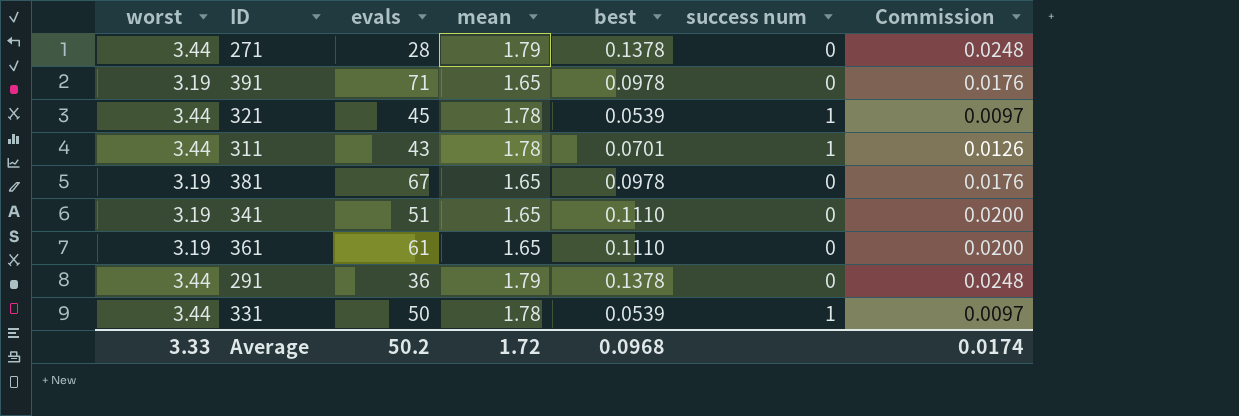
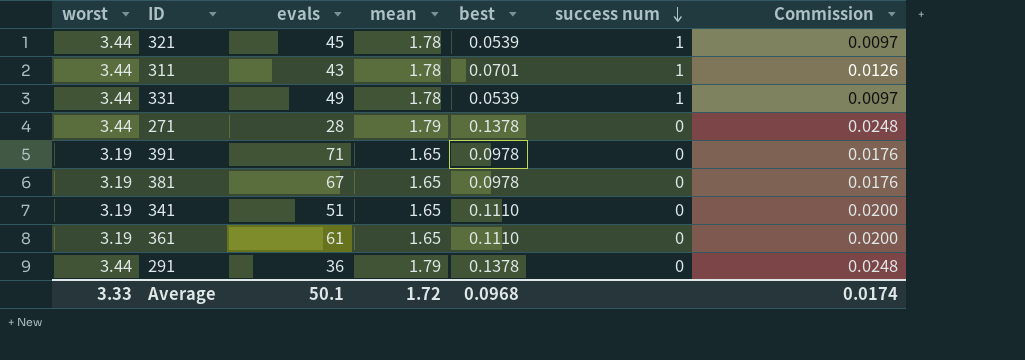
row order: none -> success num descending
331 | evals: 50 -> 49
Average | evals: 50.2 -> 50.1

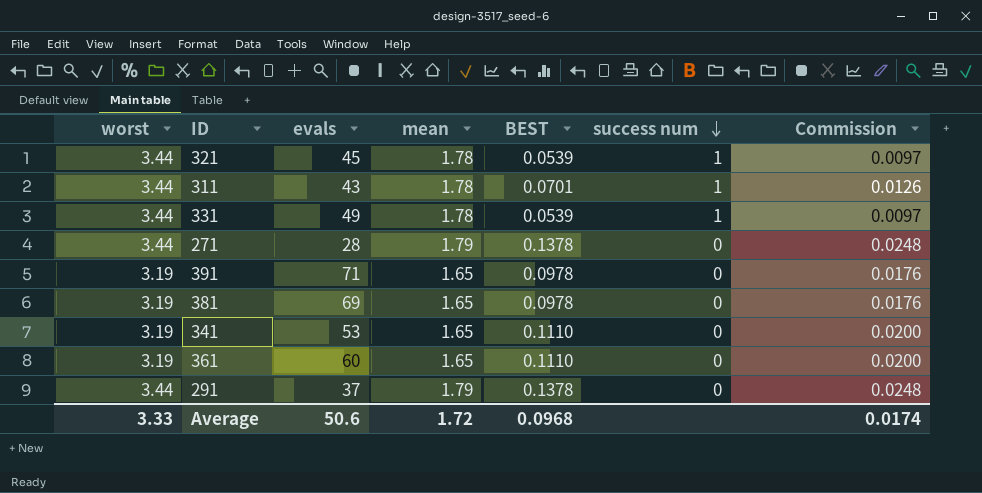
column name: best -> BEST
381 | evals: 67 -> 69
341 | evals: 51 -> 53
361 | evals: 61 -> 60
291 | evals: 36 -> 37
Average | evals: 50.1 -> 50.6

